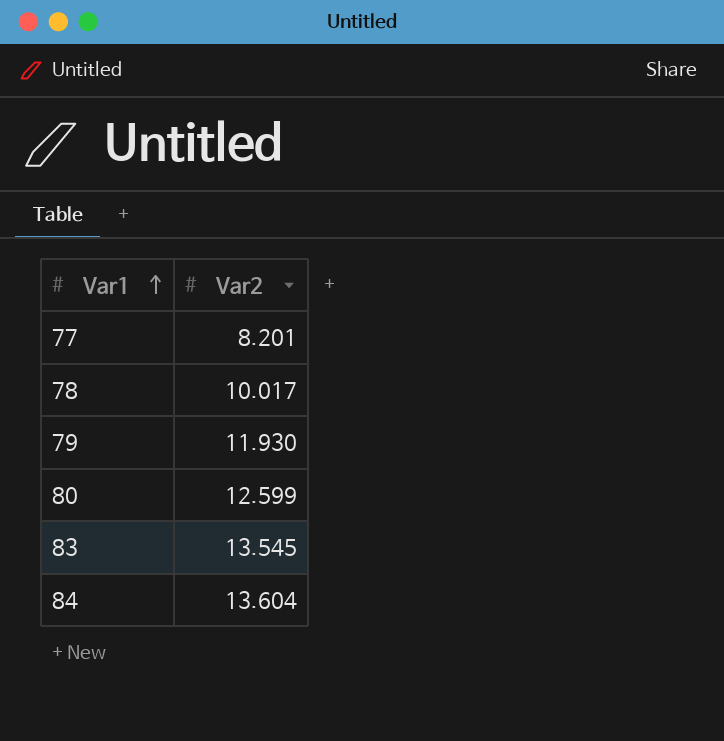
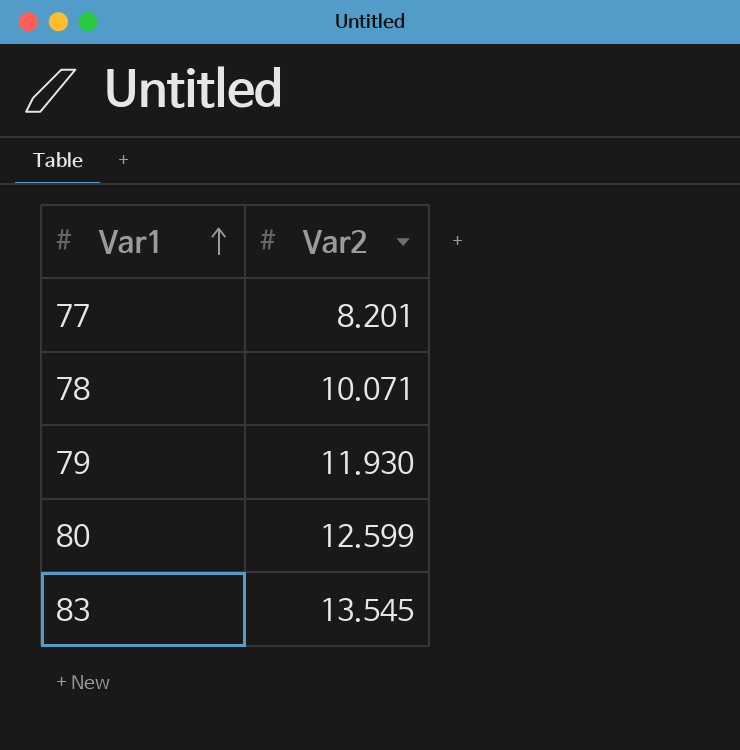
row 84: 13.604 -> none
78 | Var2: 10.017 -> 10.071

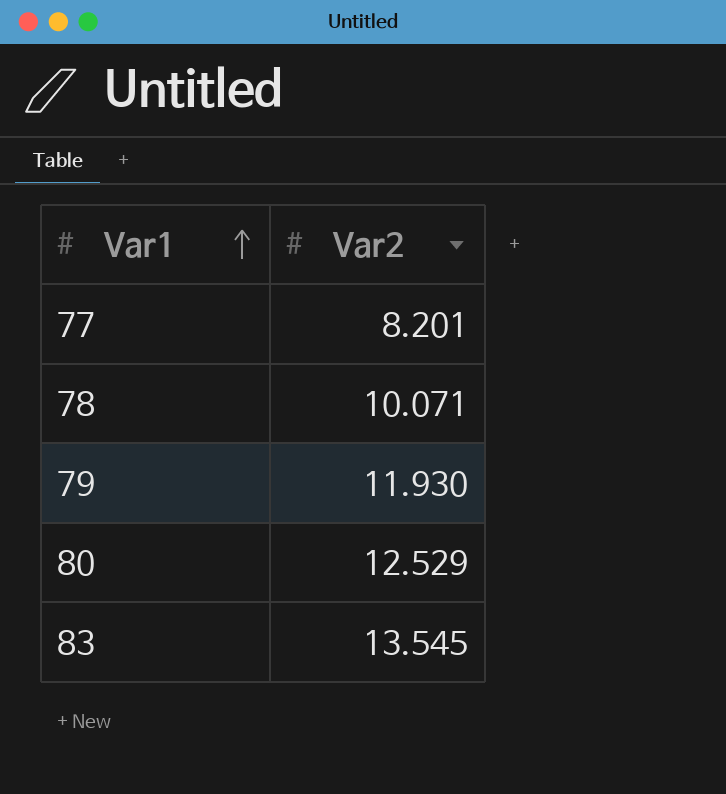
80 | Var2: 12.599 -> 12.529

